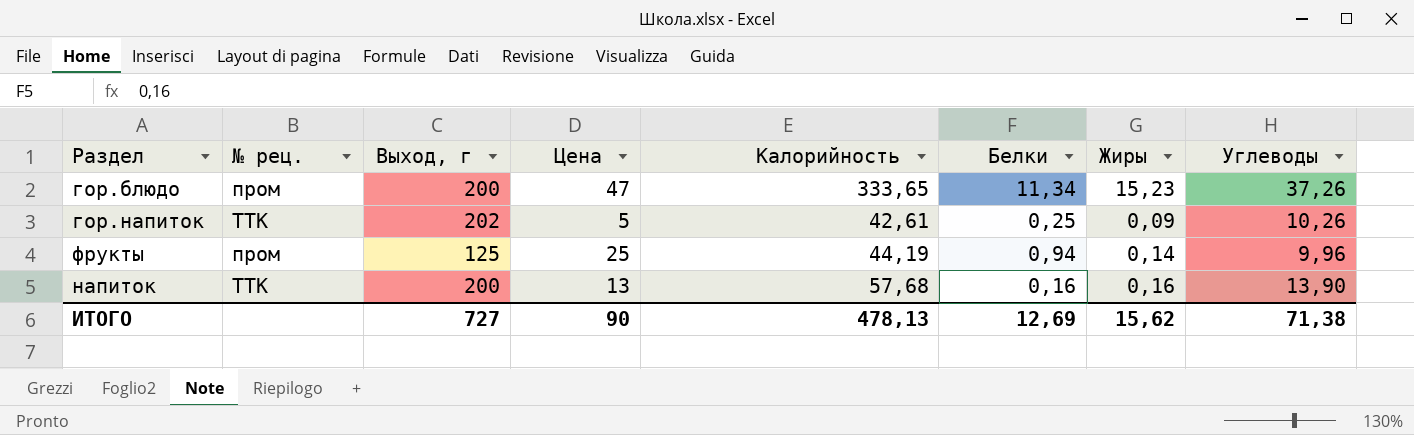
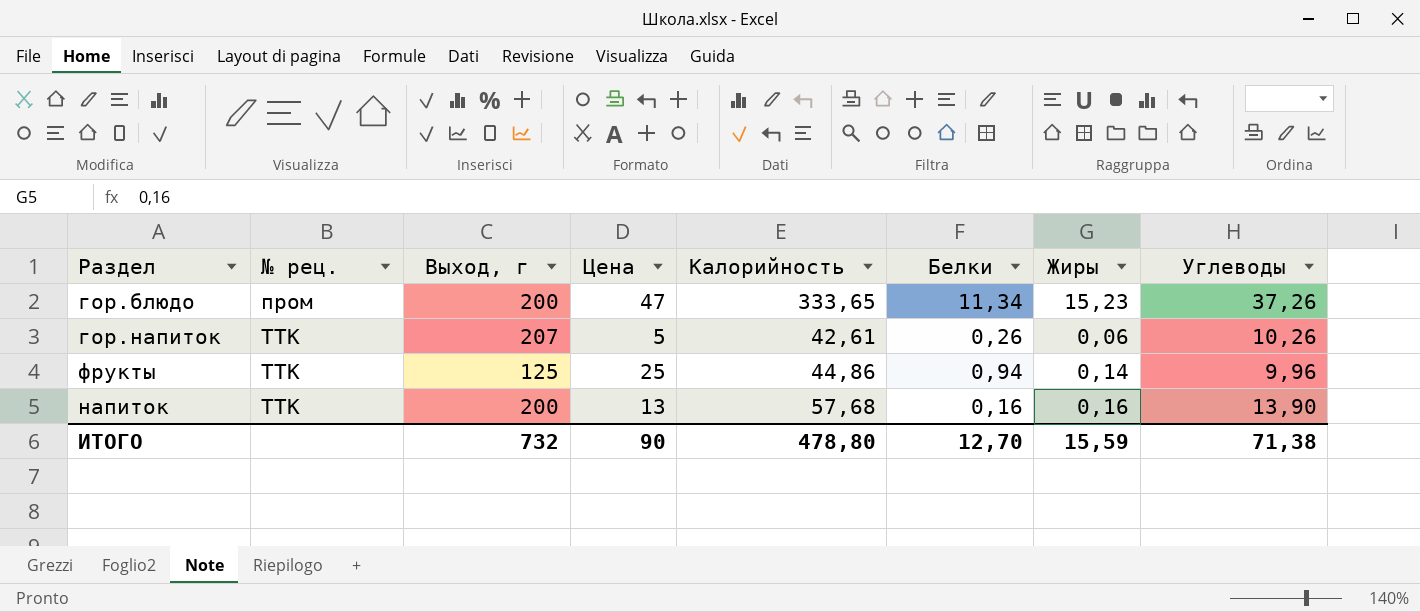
гор.напиток | Выход, г: 202 -> 207
гор.напиток | Белки: 0,25 -> 0,26
гор.напиток | Жиры: 0,09 -> 0,06
фрукты | № рец.: пром -> ТТК
фрукты | Калорийность: 44,19 -> 44,86
ИТОГО | Выход, г: 727 -> 732
ИТОГО | Калорийность: 478,13 -> 478,80
ИТОГО | Белки: 12,69 -> 12,70
ИТОГО | Жиры: 15,62 -> 15,59

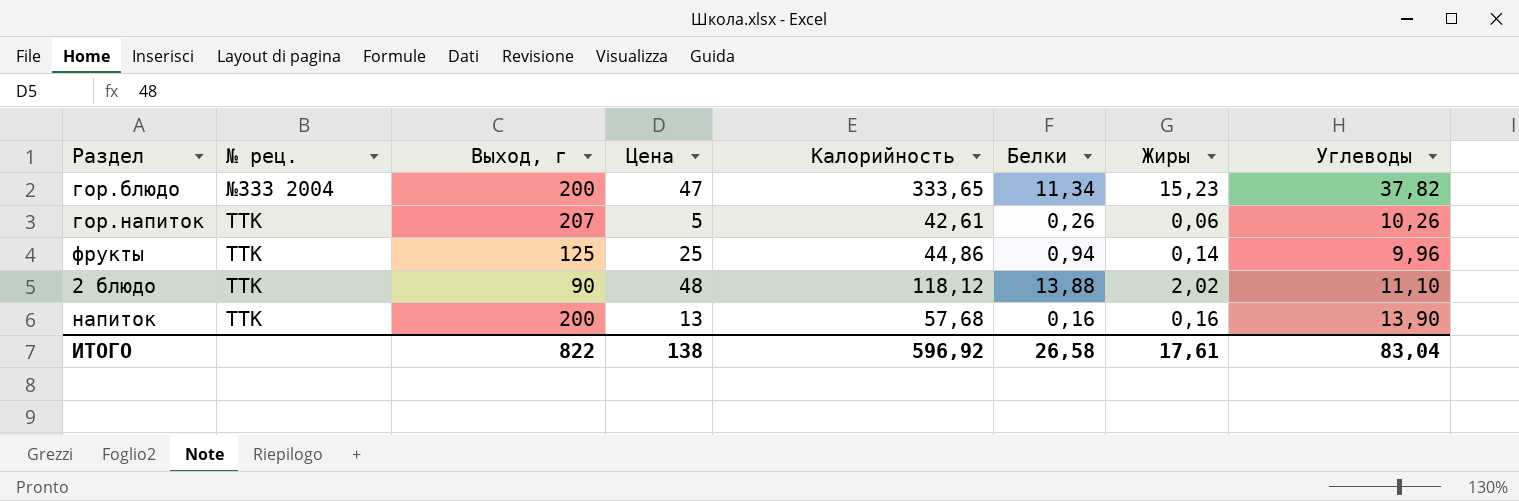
гор.блюдо | № рец.: пром -> №333 2004
гор.блюдо | Углеводы: 37,26 -> 37,82
row 2 блюдо: none -> ТТК | 90 | 48 | 118,12 | 13,88 | 2,02 | 11,10
ИТОГО | Выход, г: 732 -> 822
ИТОГО | Цена: 90 -> 138
ИТОГО | Калорийность: 478,80 -> 596,92
ИТОГО | Белки: 12,70 -> 26,58
ИТОГО | Жиры: 15,59 -> 17,61
ИТОГО | Углеводы: 71,38 -> 83,04

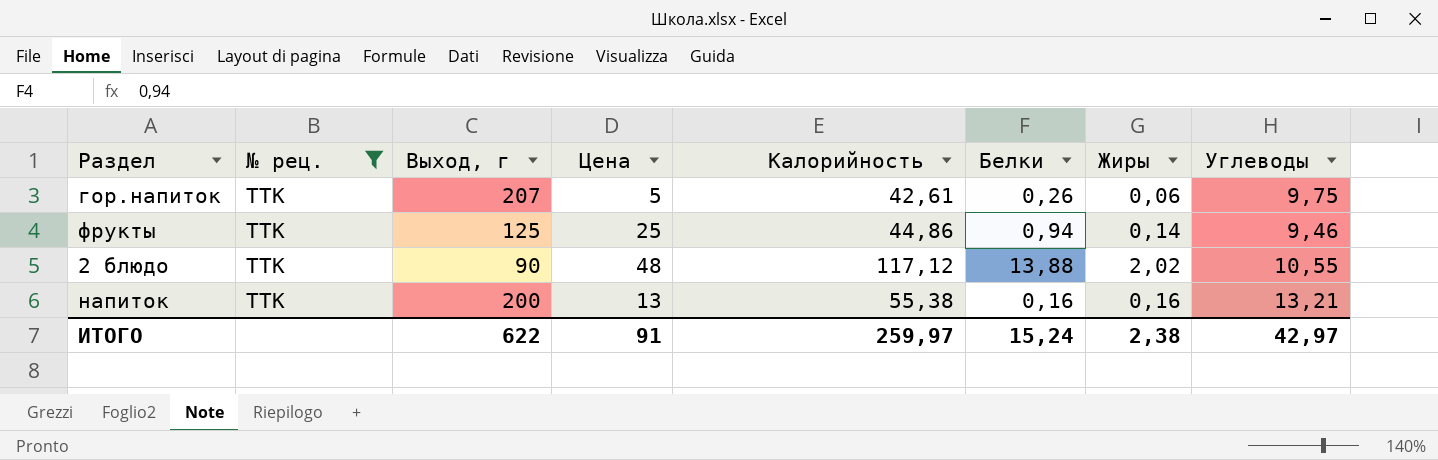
filter: none -> № рец. = ТТК
гор.напиток | Углеводы: 10,26 -> 9,75
фрукты | Углеводы: 9,96 -> 9,46
2 блюдо | Калорийность: 118,12 -> 117,12
2 блюдо | Углеводы: 11,10 -> 10,55
напиток | Калорийность: 57,68 -> 55,38
напиток | Углеводы: 13,90 -> 13,21
ИТОГО | Выход, г: 822 -> 622
ИТОГО | Цена: 138 -> 91
ИТОГО | Калорийность: 596,92 -> 259,97
ИТОГО | Белки: 26,58 -> 15,24
ИТОГО | Жиры: 17,61 -> 2,38
ИТОГО | Углеводы: 83,04 -> 42,97

